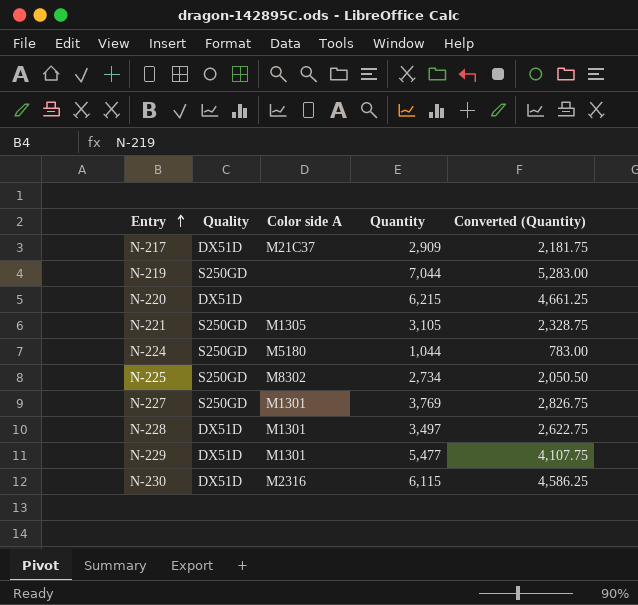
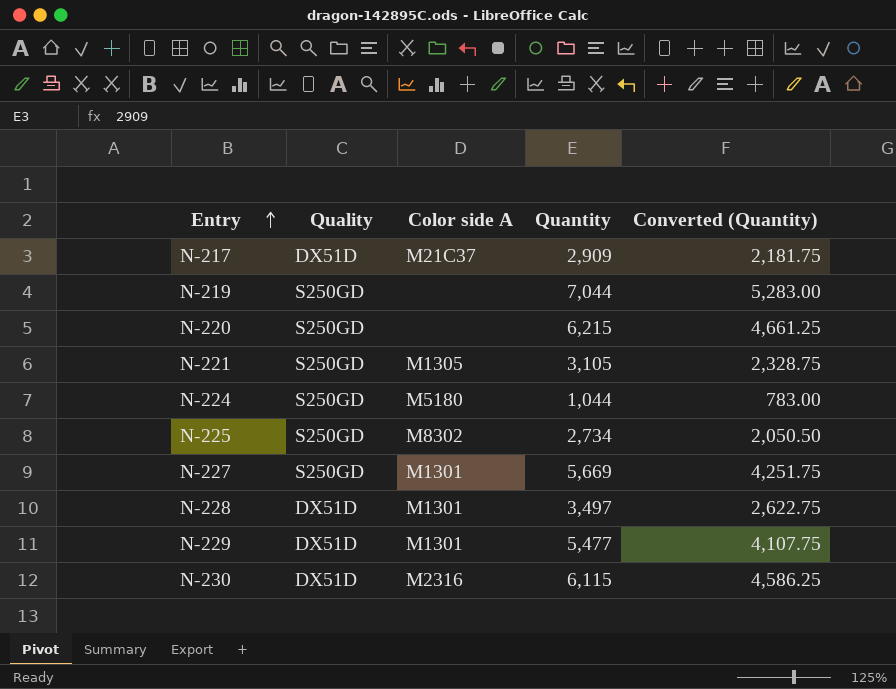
N-220 | Quality: DX51D -> S250GD
N-227 | Quantity: 3,769 -> 5,669
N-227 | Converted (Quantity): 2,826.75 -> 4,251.75

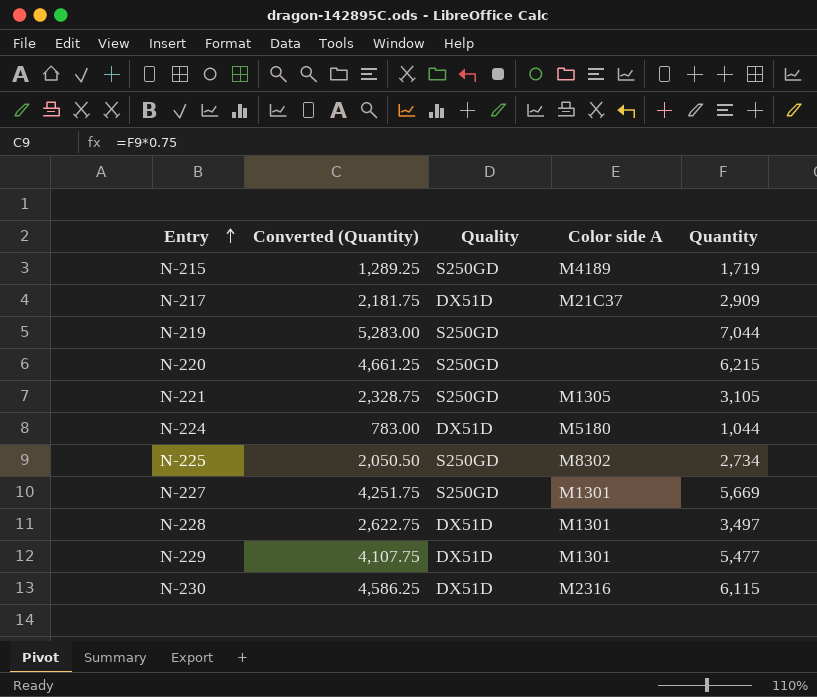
column Converted (Quantity) | position: 5 -> 2
row N-215: none -> 1,289.25 | S250GD | M4189 | 1,719
N-224 | Quality: S250GD -> DX51D

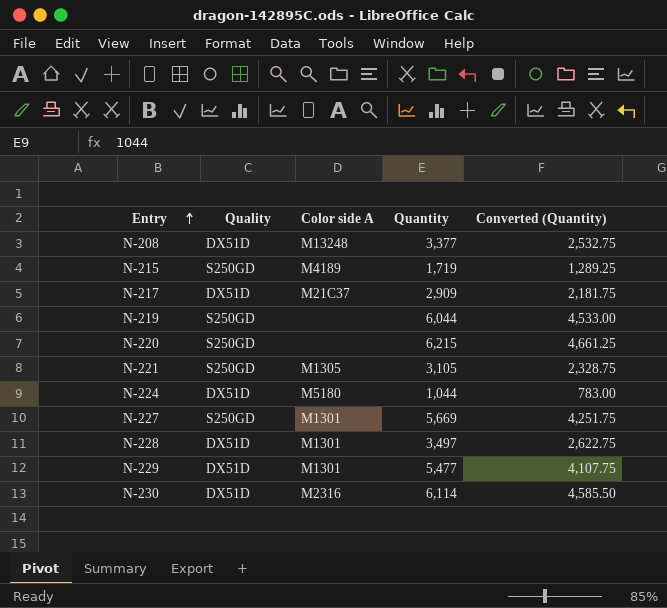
column Converted (Quantity) | position: 2 -> 5
row N-225: 2,050.50 | S250GD | M8302 | 2,734 -> none
row N-208: none -> DX51D | M13248 | 3,377 | 2,532.75
N-219 | Quantity: 7,044 -> 6,044
N-219 | Converted (Quantity): 5,283.00 -> 4,533.00
N-230 | Quantity: 6,115 -> 6,114
N-230 | Converted (Quantity): 4,586.25 -> 4,585.50

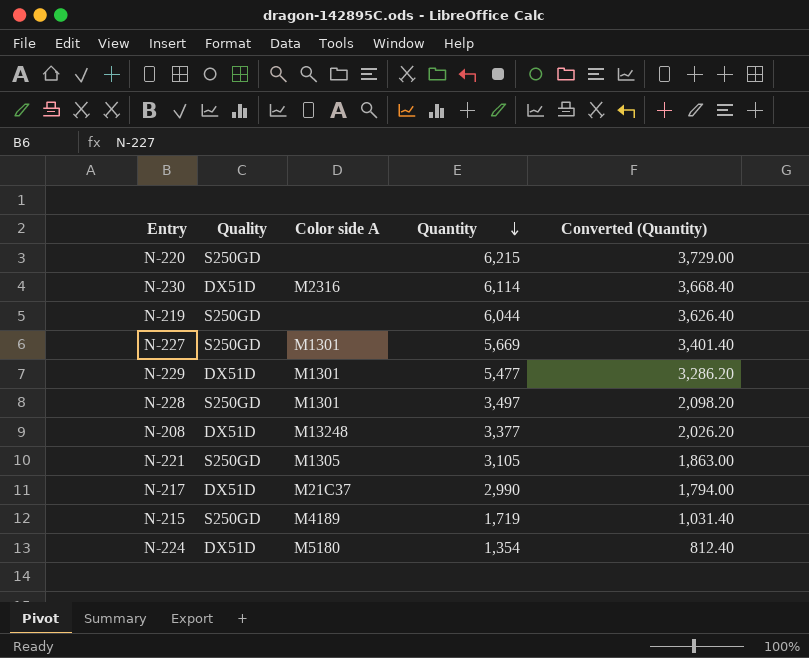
row order: Entry ascending -> Quantity descending
column Converted (Quantity) | formula: [Quantity] * 0.75 -> [Quantity] * 0.6
N-228 | Quality: DX51D -> S250GD
N-217 | Quantity: 2,909 -> 2,990
N-224 | Quantity: 1,044 -> 1,354

